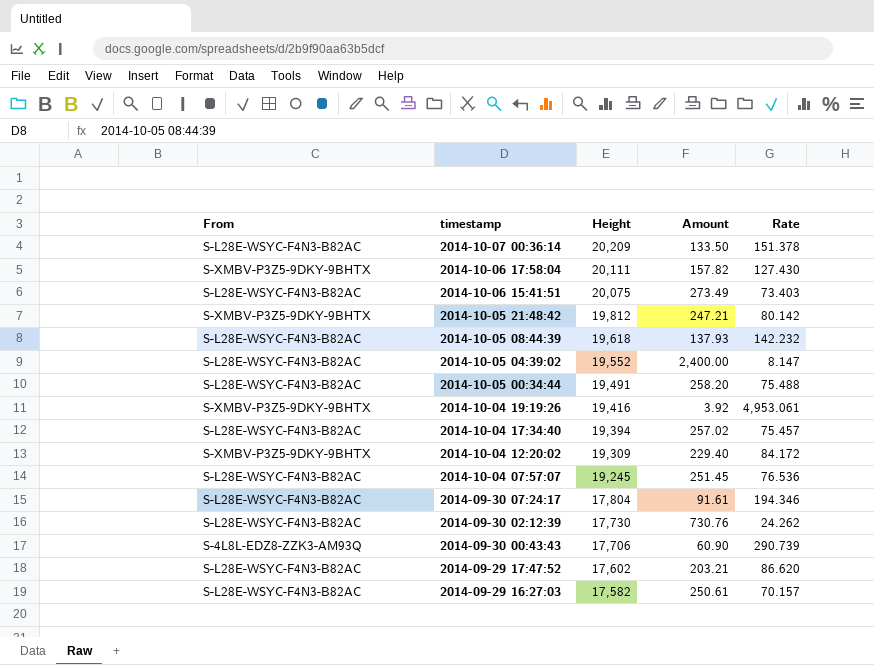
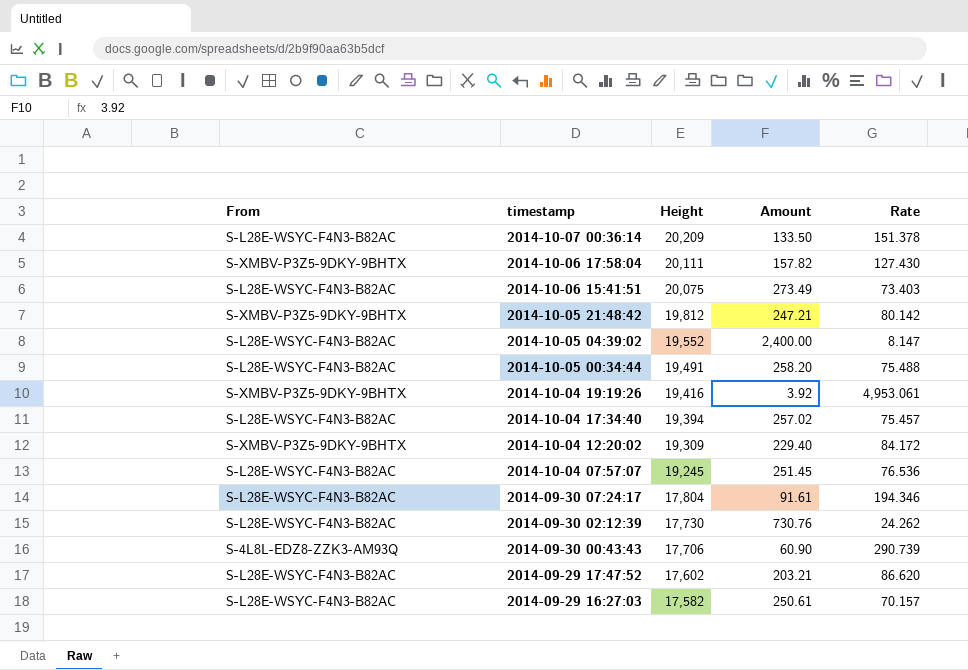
row 2014-10-05 08:44:39: S-L28E-WSYC-F4N3-B82AC | 19,618 | 137.93 | 142.232 -> none

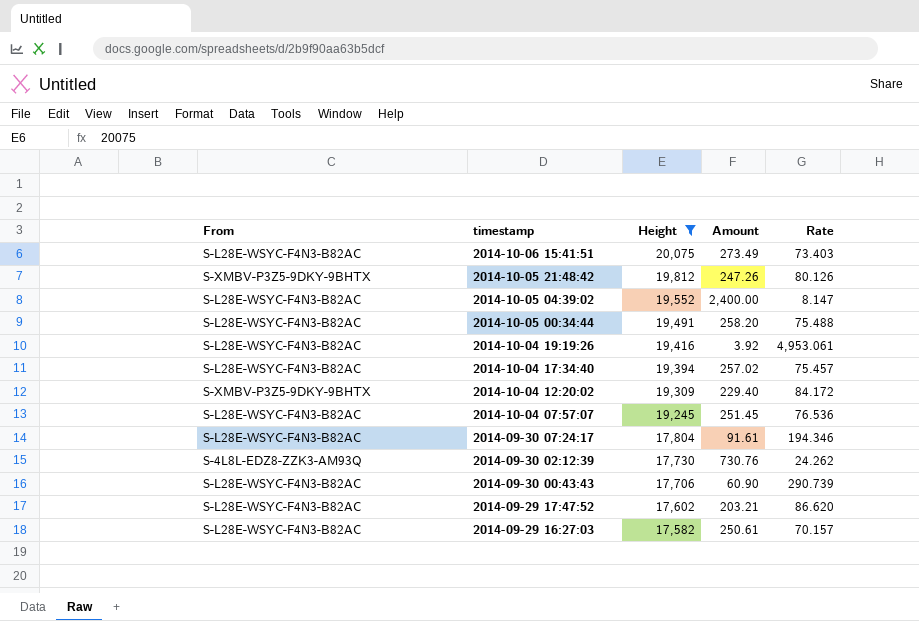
filter: none -> Height <= 20,075
2014-10-05 21:48:42 | Amount: 247.21 -> 247.26
2014-10-05 21:48:42 | Rate: 80.142 -> 80.126
2014-10-04 19:19:26 | From: S-XMBV-P3Z5-9DKY-9BHTX -> S-L28E-WSYC-F4N3-B82AC
2014-09-30 02:12:39 | From: S-L28E-WSYC-F4N3-B82AC -> S-4L8L-EDZ8-ZZK3-AM93Q
2014-09-30 00:43:43 | From: S-4L8L-EDZ8-ZZK3-AM93Q -> S-L28E-WSYC-F4N3-B82AC

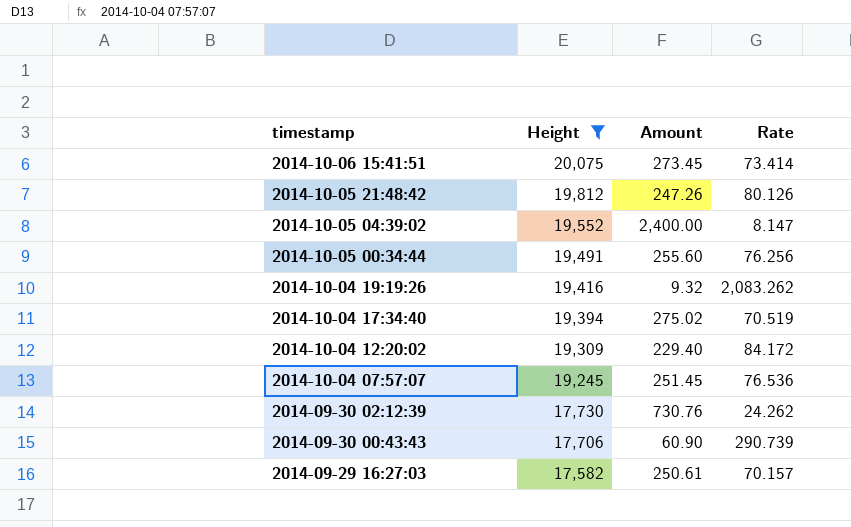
column From | position: 1 -> none
row 2014-09-30 07:24:17: S-L28E-WSYC-F4N3-B82AC | 17,804 | 91.61 | 194.346 -> none
row 2014-09-29 17:47:52: S-L28E-WSYC-F4N3-B82AC | 17,602 | 203.21 | 86.620 -> none
2014-10-06 15:41:51 | Amount: 273.49 -> 273.45
2014-10-06 15:41:51 | Rate: 73.403 -> 73.414
2014-10-05 00:34:44 | Amount: 258.20 -> 255.60
2014-10-05 00:34:44 | Rate: 75.488 -> 76.256
2014-10-04 19:19:26 | Amount: 3.92 -> 9.32
2014-10-04 19:19:26 | Rate: 4,953.061 -> 2,083.262
2014-10-04 17:34:40 | Amount: 257.02 -> 275.02
2014-10-04 17:34:40 | Rate: 75.457 -> 70.519

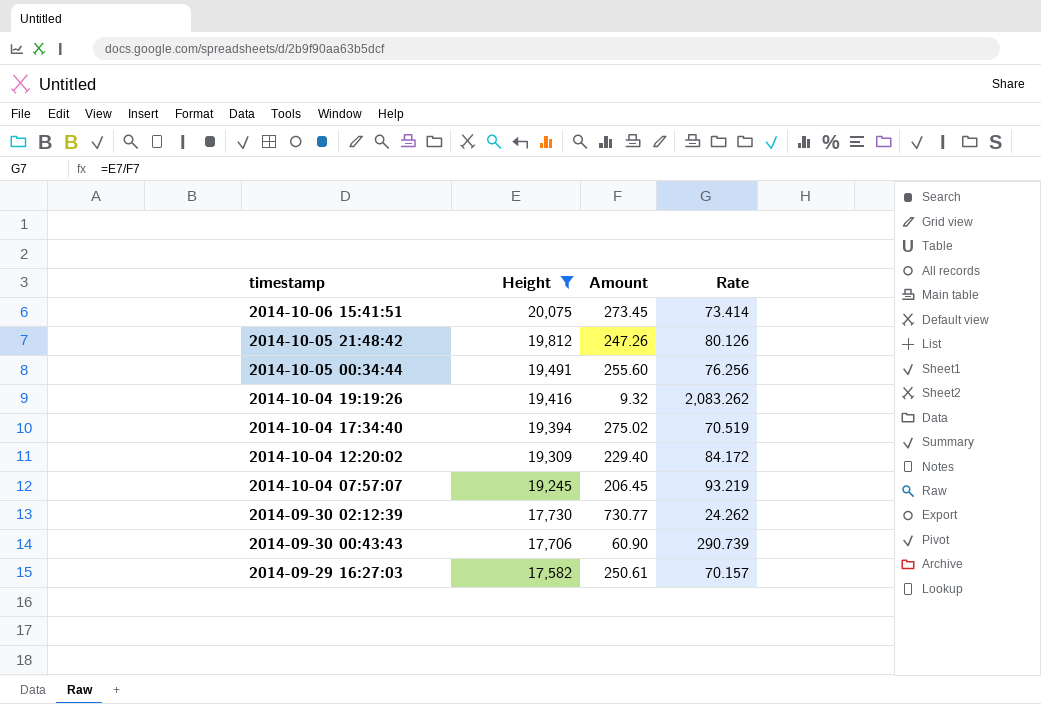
row 2014-10-05 04:39:02: 19,552 | 2,400.00 | 8.147 -> none
2014-10-04 07:57:07 | Amount: 251.45 -> 206.45
2014-10-04 07:57:07 | Rate: 76.536 -> 93.219
2014-09-30 02:12:39 | Amount: 730.76 -> 730.77

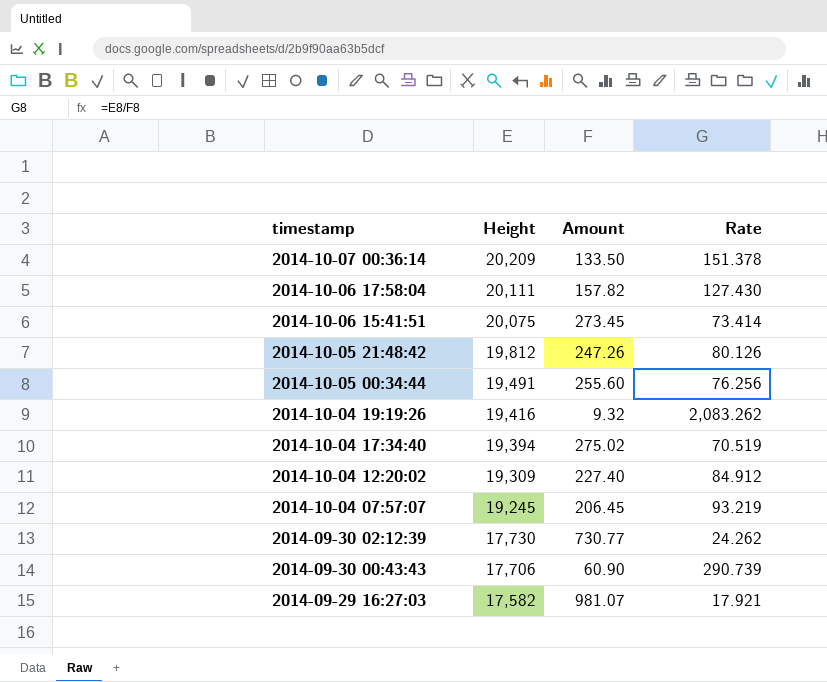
filter: Height <= 20,075 -> none
2014-10-04 12:20:02 | Amount: 229.40 -> 227.40
2014-10-04 12:20:02 | Rate: 84.172 -> 84.912
2014-09-29 16:27:03 | Amount: 250.61 -> 981.07
2014-09-29 16:27:03 | Rate: 70.157 -> 17.921

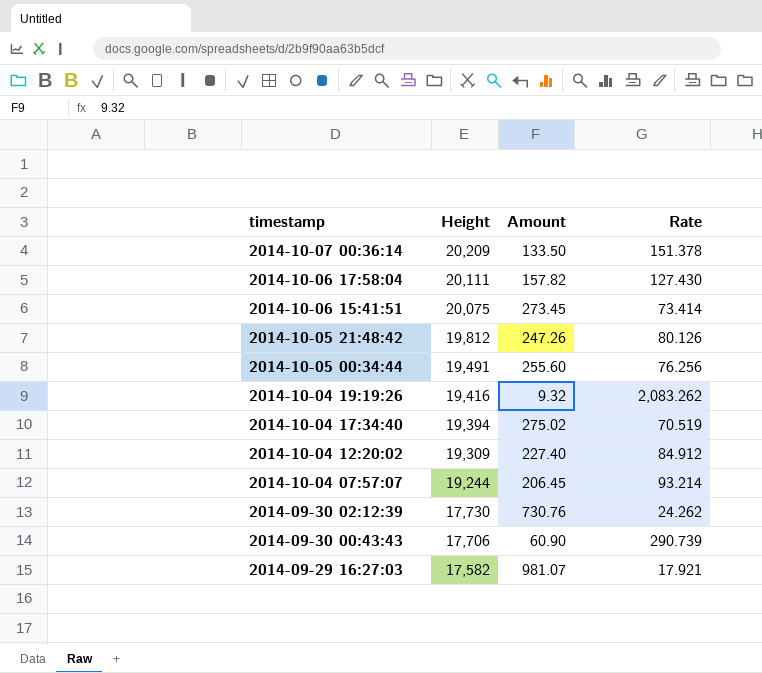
2014-10-04 07:57:07 | Height: 19,245 -> 19,244
2014-10-04 07:57:07 | Rate: 93.219 -> 93.214
2014-09-30 02:12:39 | Amount: 730.77 -> 730.76

